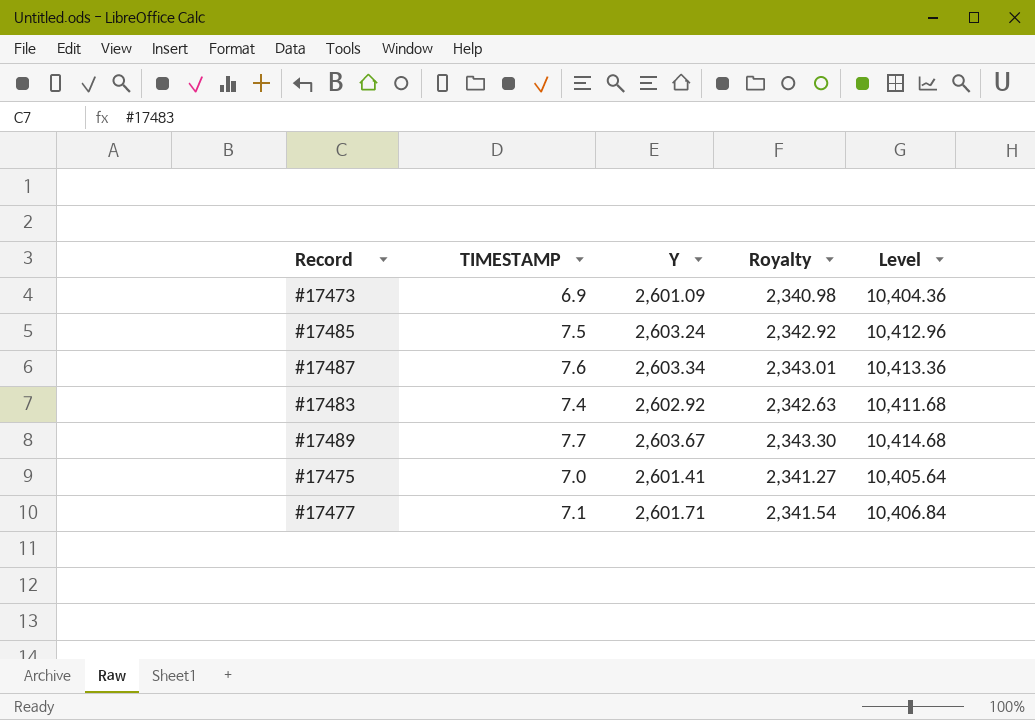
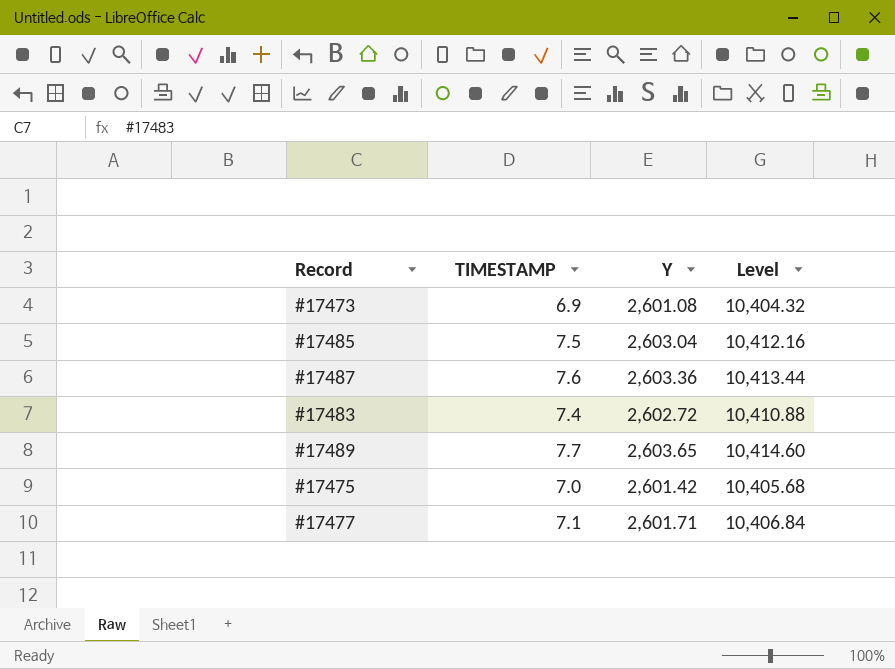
column Royalty | formula: [Y] * 0.9 -> none
#17473 | Y: 2,601.09 -> 2,601.08
#17473 | Level: 10,404.36 -> 10,404.32
#17485 | Y: 2,603.24 -> 2,603.04
#17485 | Level: 10,412.96 -> 10,412.16
#17487 | Y: 2,603.34 -> 2,603.36
#17487 | Level: 10,413.36 -> 10,413.44
#17483 | Y: 2,602.92 -> 2,602.72
#17483 | Level: 10,411.68 -> 10,410.88
#17489 | Y: 2,603.67 -> 2,603.65
#17489 | Level: 10,414.68 -> 10,414.60
#17475 | Y: 2,601.41 -> 2,601.42
#17475 | Level: 10,405.64 -> 10,405.68

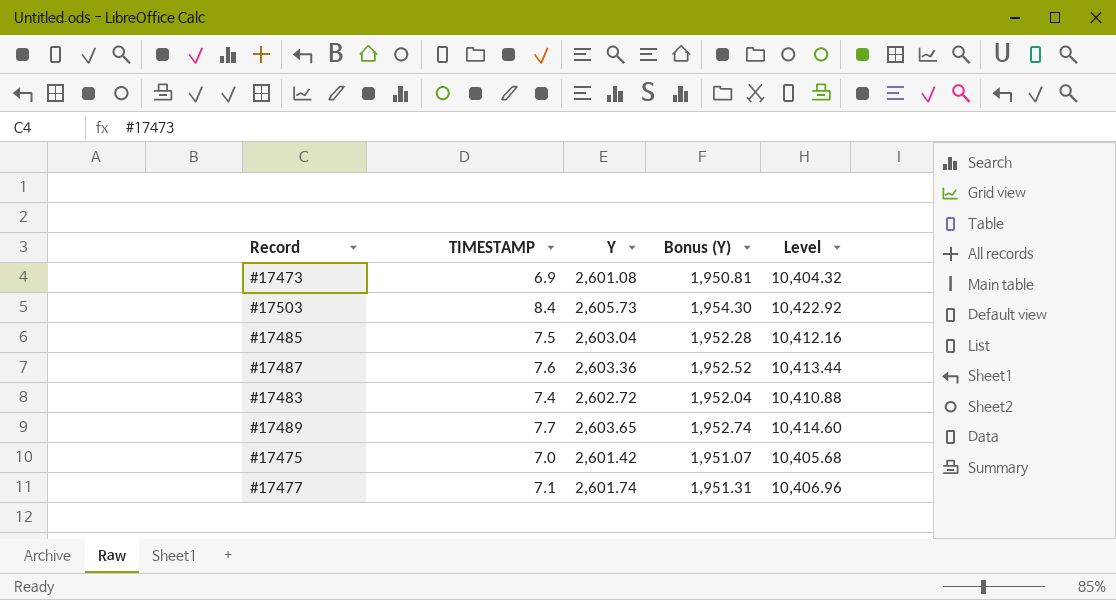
column Bonus (Y) | formula: none -> [Y] * 0.75
row #17503: none -> 8.4 | 2,605.73 | 1,954.30 | 10,422.92
#17477 | Y: 2,601.71 -> 2,601.74
#17477 | Level: 10,406.84 -> 10,406.96

